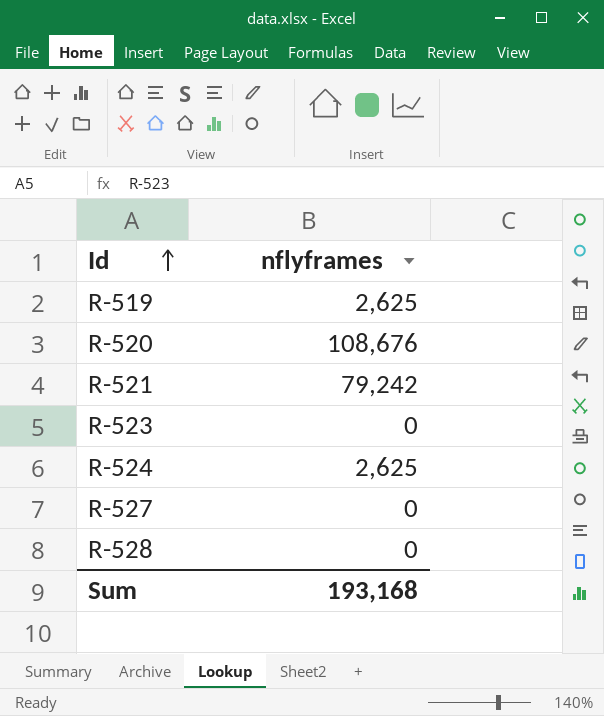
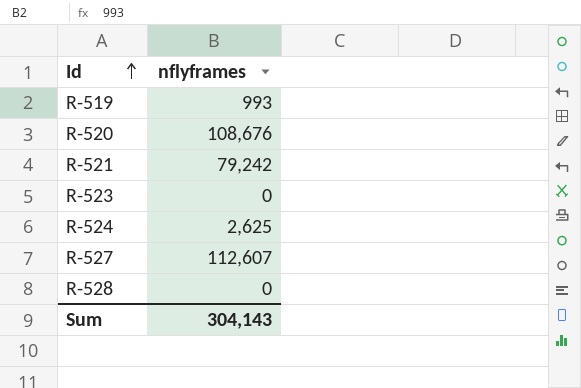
R-519 | nflyframes: 2,625 -> 993
R-527 | nflyframes: 0 -> 112,607
Sum | nflyframes: 193,168 -> 304,143

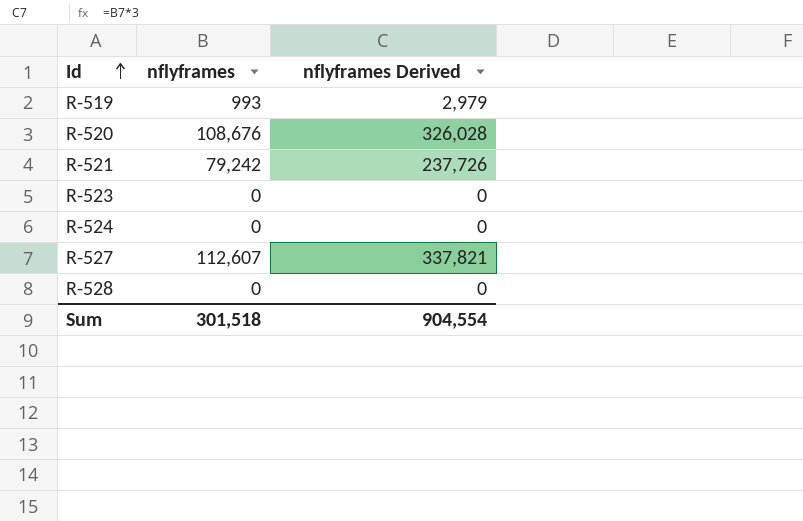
column nflyframes Derived | formula: none -> [nflyframes] * 3
R-524 | nflyframes: 2,625 -> 0
Sum | nflyframes: 304,143 -> 301,518

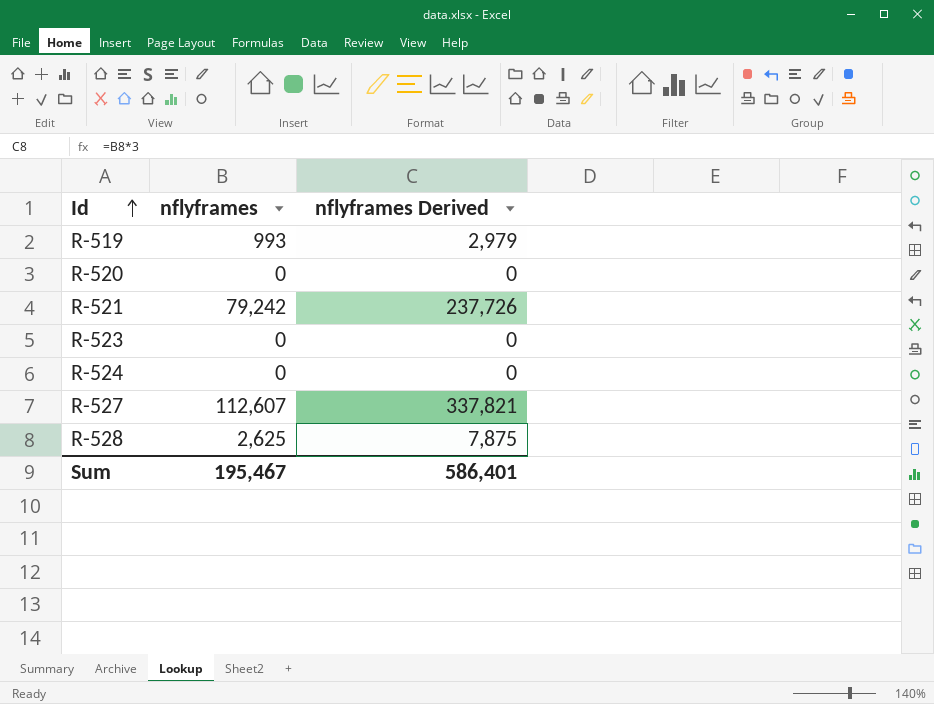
R-520 | nflyframes: 108,676 -> 0
R-520 | nflyframes Derived: 326,028 -> 0
R-528 | nflyframes: 0 -> 2,625
R-528 | nflyframes Derived: 0 -> 7,875
Sum | nflyframes: 301,518 -> 195,467
Sum | nflyframes Derived: 904,554 -> 586,401

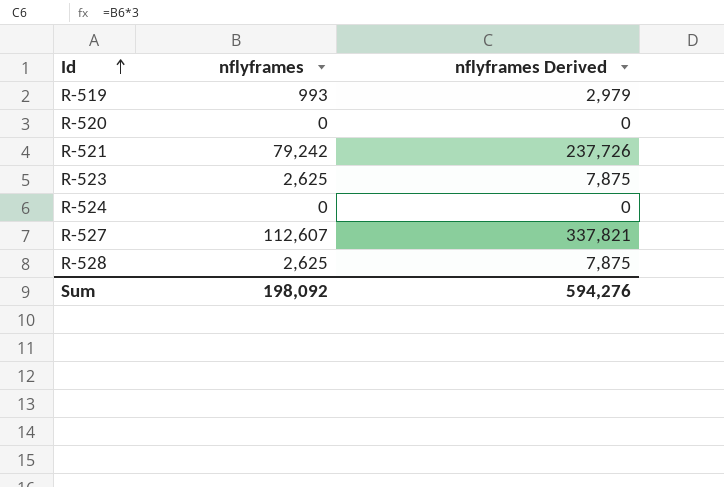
R-523 | nflyframes: 0 -> 2,625
R-523 | nflyframes Derived: 0 -> 7,875
Sum | nflyframes: 195,467 -> 198,092
Sum | nflyframes Derived: 586,401 -> 594,276

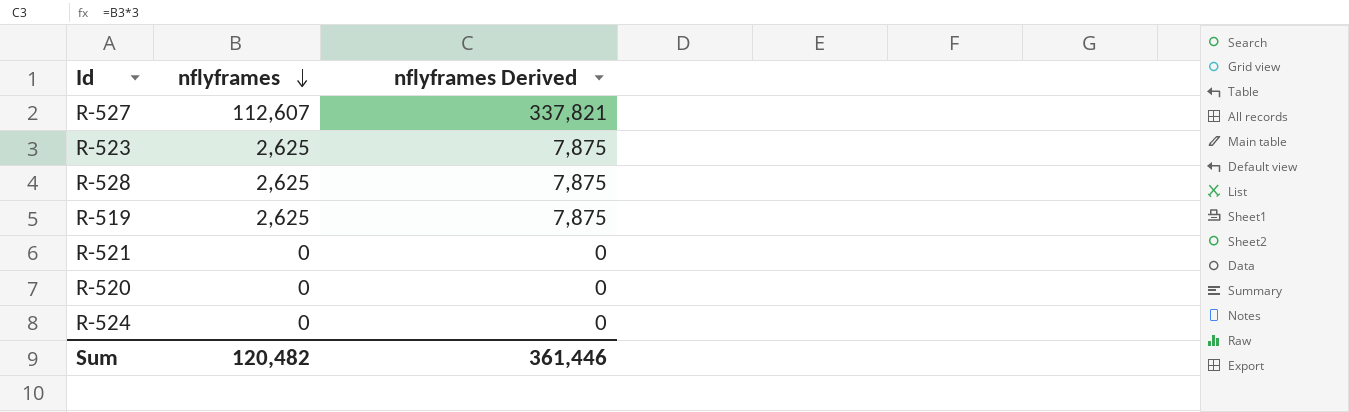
row order: Id ascending -> nflyframes descending
R-519 | nflyframes: 993 -> 2,625
R-519 | nflyframes Derived: 2,979 -> 7,875
R-521 | nflyframes: 79,242 -> 0
R-521 | nflyframes Derived: 237,726 -> 0
Sum | nflyframes: 198,092 -> 120,482
Sum | nflyframes Derived: 594,276 -> 361,446

